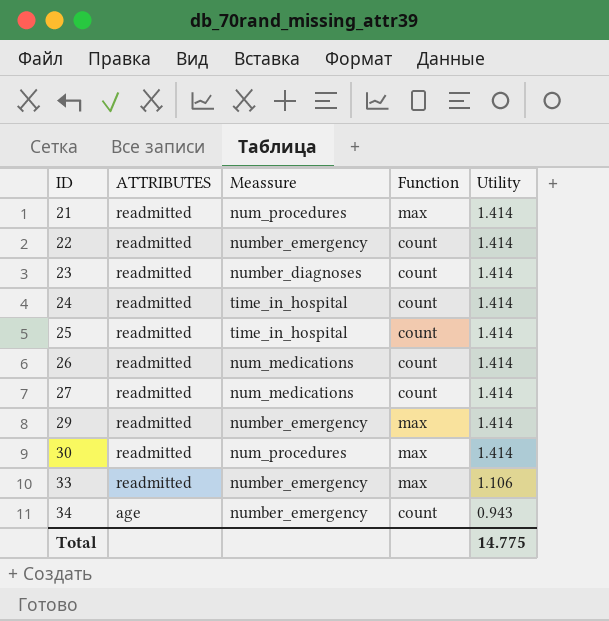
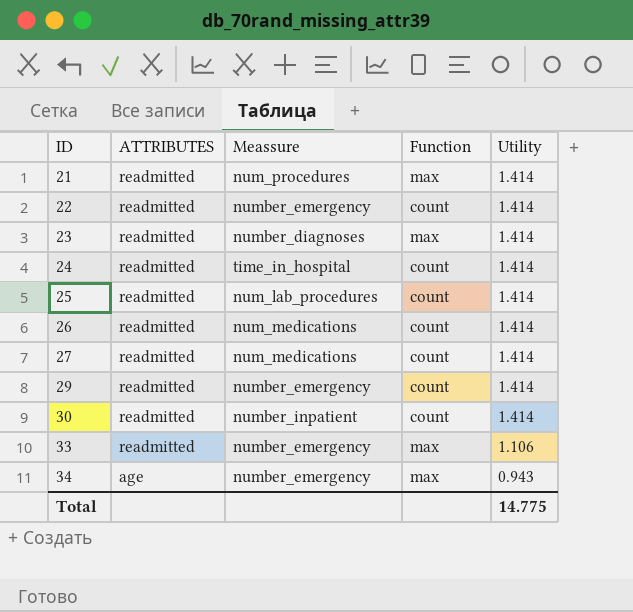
23 | Function: count -> max
25 | Meassure: time_in_hospital -> num_lab_procedures
29 | Function: max -> count
30 | Meassure: num_procedures -> number_inpatient
30 | Function: max -> count
34 | Function: count -> max

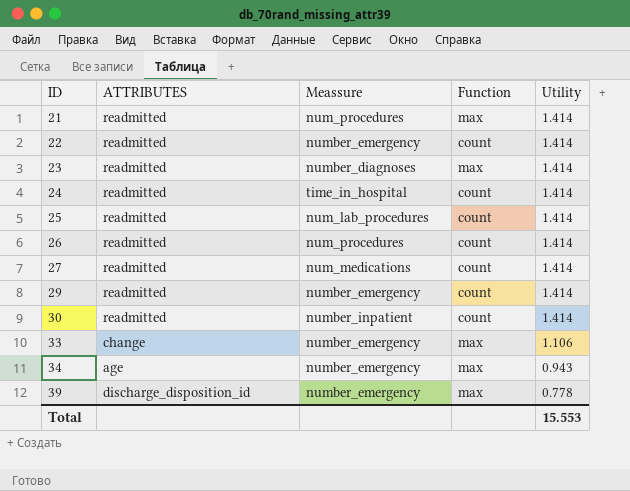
26 | Meassure: num_medications -> num_procedures
33 | ATTRIBUTES: readmitted -> change
row 39: none -> discharge_disposition_id | number_emergency | max | 0.778
Total | Utility: 14.775 -> 15.553

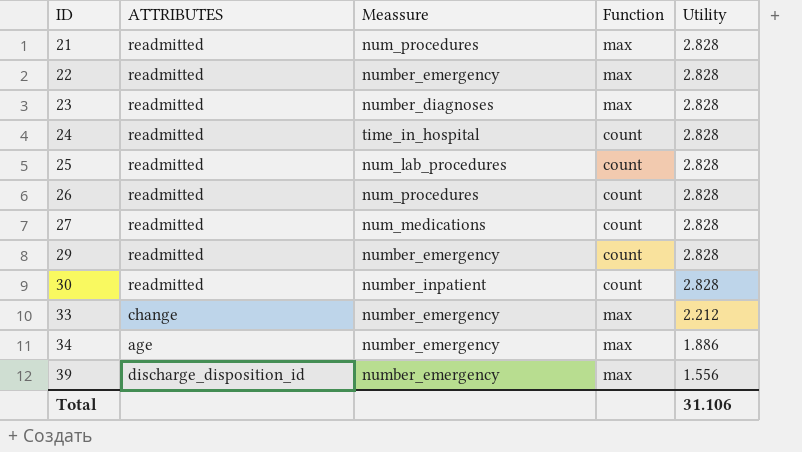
21 | Utility: 1.414 -> 2.828
22 | Function: count -> max
22 | Utility: 1.414 -> 2.828
23 | Utility: 1.414 -> 2.828
24 | Utility: 1.414 -> 2.828
25 | Utility: 1.414 -> 2.828
26 | Utility: 1.414 -> 2.828
27 | Utility: 1.414 -> 2.828
29 | Utility: 1.414 -> 2.828
30 | Utility: 1.414 -> 2.828
33 | Utility: 1.106 -> 2.212
34 | Utility: 0.943 -> 1.886
39 | Utility: 0.778 -> 1.556
Total | Utility: 15.553 -> 31.106

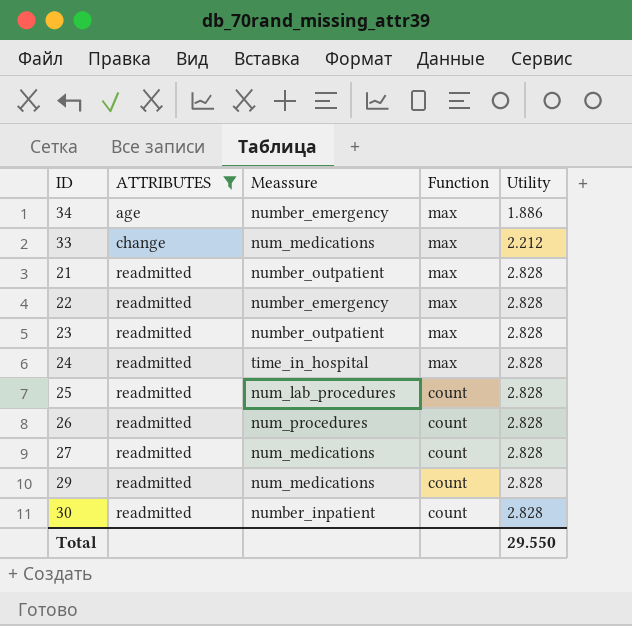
filter: none -> ATTRIBUTES != discharge_disposition_id
row order: ID ascending -> ATTRIBUTES ascending
33 | Meassure: number_emergency -> num_medications
21 | Meassure: num_procedures -> number_outpatient
23 | Meassure: number_diagnoses -> number_outpatient
24 | Function: count -> max
29 | Meassure: number_emergency -> num_medications
Total | Utility: 31.106 -> 29.550

